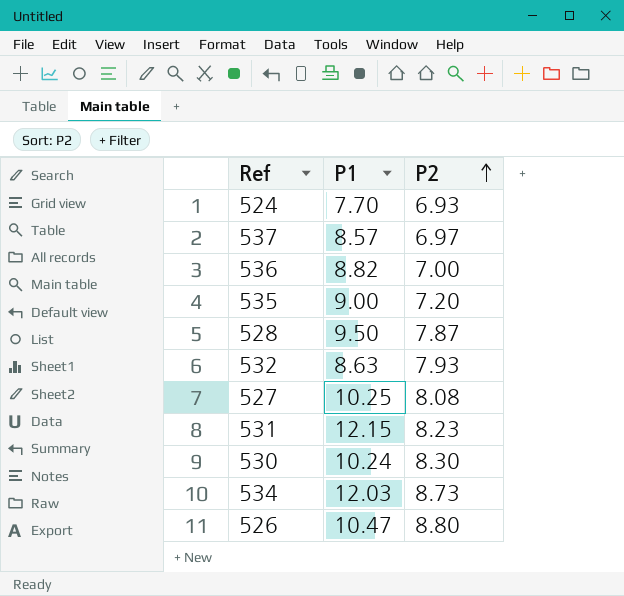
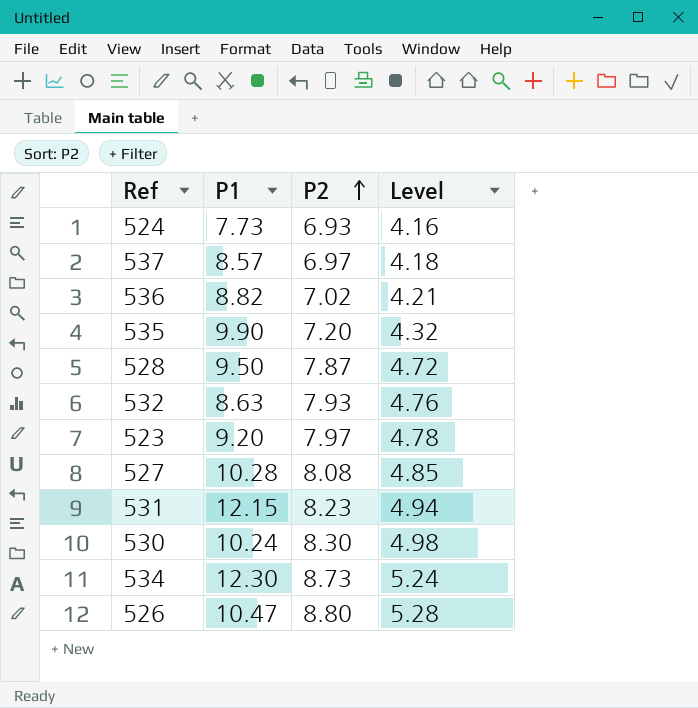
column Level | formula: none -> [P2] * 0.6
524 | P1: 7.70 -> 7.73
536 | P2: 7.00 -> 7.02
535 | P1: 9.00 -> 9.90
row 523: none -> 9.20 | 7.97 | 4.78
527 | P1: 10.25 -> 10.28
534 | P1: 12.03 -> 12.30

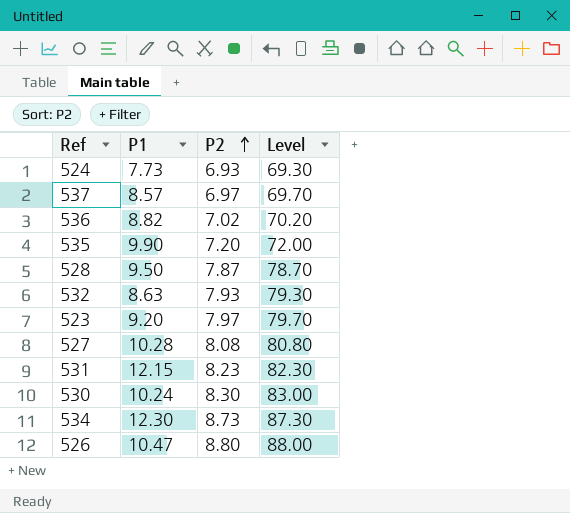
column Level | formula: [P2] * 0.6 -> [P2] * 10

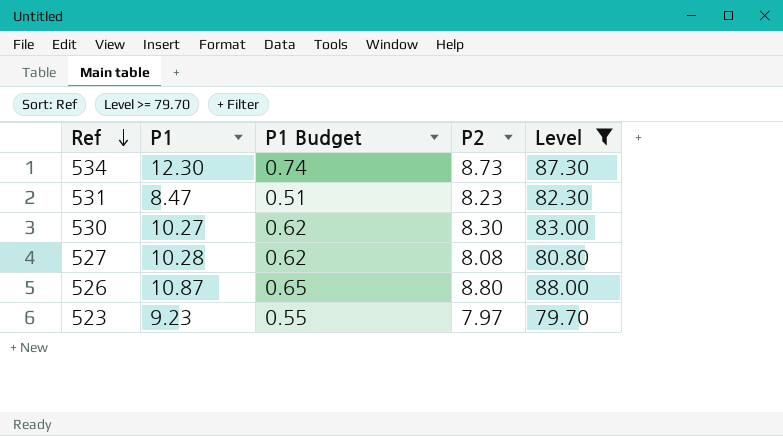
filter: none -> Level >= 79.70
row order: P2 ascending -> Ref descending
column P1 Budget | formula: none -> [P1] * 0.06
531 | P1: 12.15 -> 8.47
530 | P1: 10.24 -> 10.27
526 | P1: 10.47 -> 10.87
523 | P1: 9.20 -> 9.23

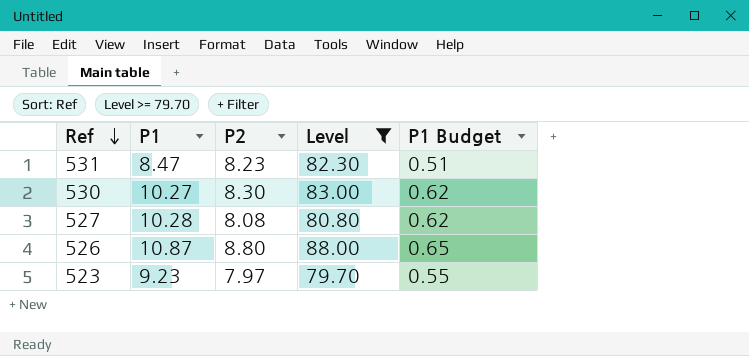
column P1 Budget | position: 3 -> 5
row 534: 12.30 | 0.74 | 8.73 | 87.30 -> none

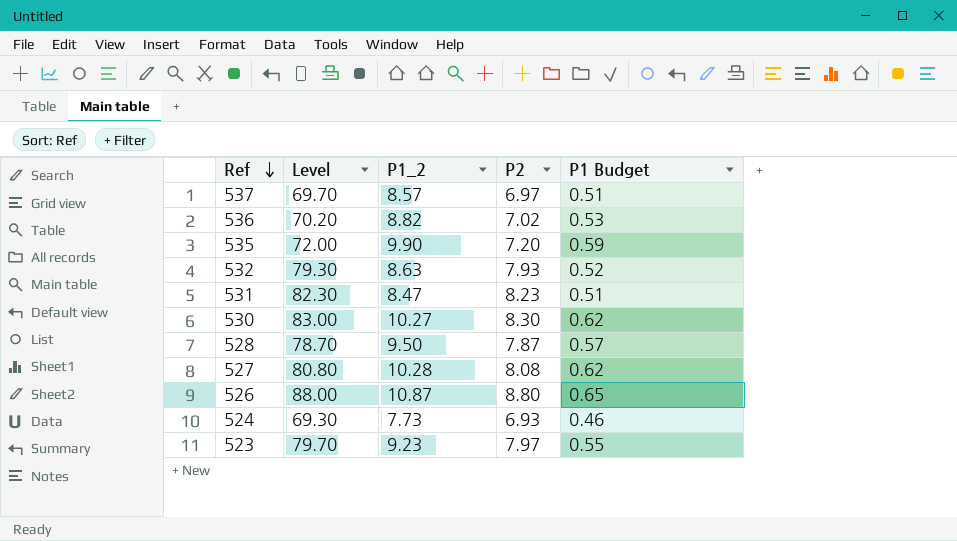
filter: Level >= 79.70 -> none
column Level | position: 4 -> 2
column name: P1 -> P1_2

